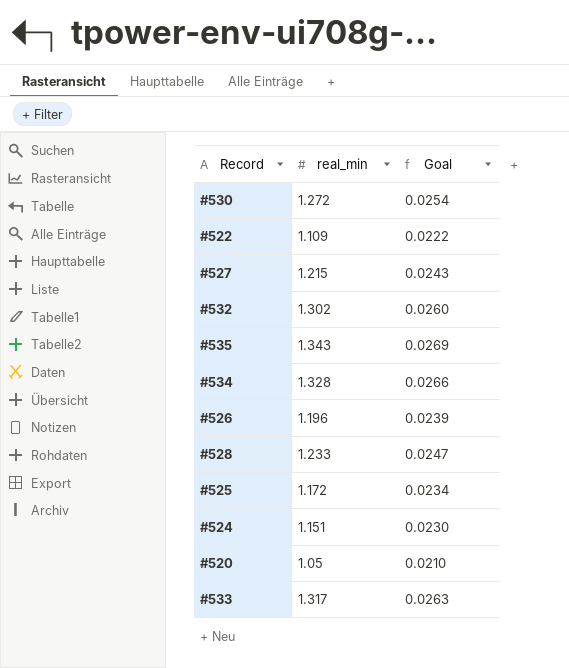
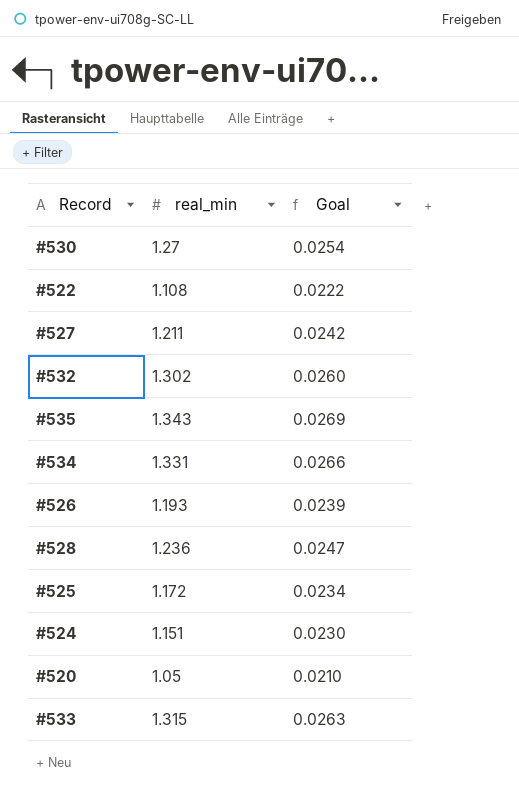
#530 | real_min: 1.272 -> 1.27
#522 | real_min: 1.109 -> 1.108
#527 | real_min: 1.215 -> 1.211
#527 | Goal: 0.0243 -> 0.0242
#534 | real_min: 1.328 -> 1.331
#526 | real_min: 1.196 -> 1.193
#528 | real_min: 1.233 -> 1.236
#533 | real_min: 1.317 -> 1.315

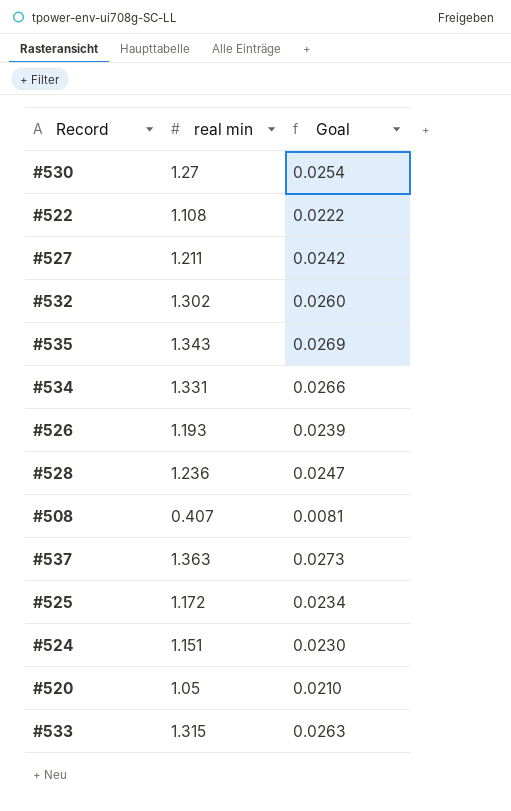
column name: real_min -> real min
row #508: none -> 0.407 | 0.0081
row #537: none -> 1.363 | 0.0273

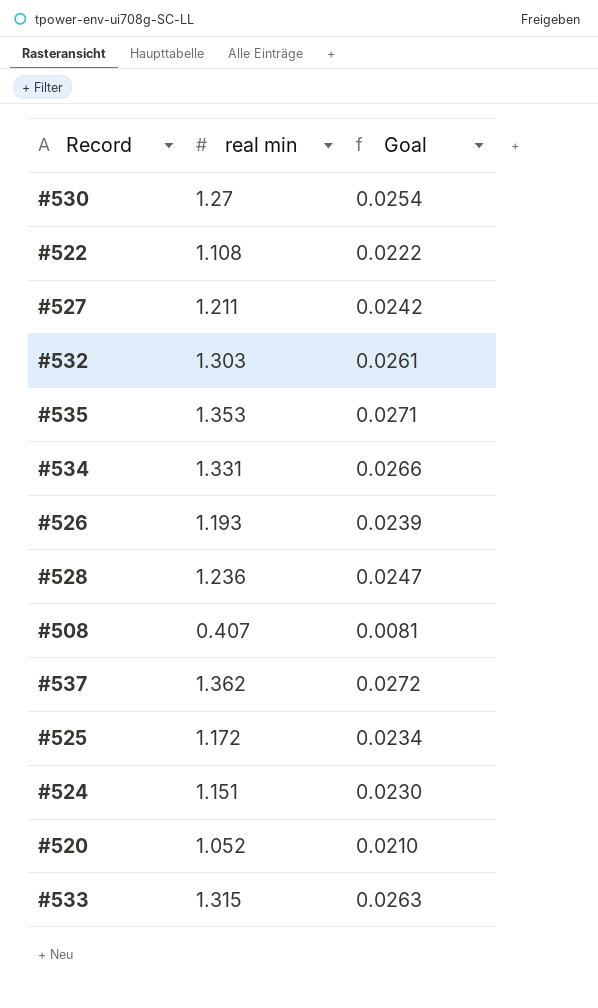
#532 | real min: 1.302 -> 1.303
#532 | Goal: 0.0260 -> 0.0261
#535 | real min: 1.343 -> 1.353
#535 | Goal: 0.0269 -> 0.0271
#537 | real min: 1.363 -> 1.362
#537 | Goal: 0.0273 -> 0.0272
#520 | real min: 1.05 -> 1.052

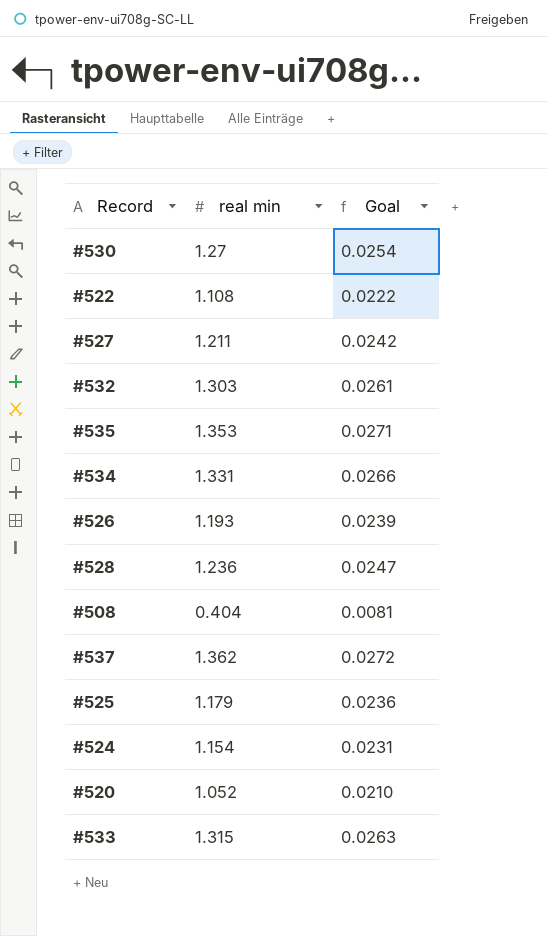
#508 | real min: 0.407 -> 0.404
#525 | real min: 1.172 -> 1.179
#525 | Goal: 0.0234 -> 0.0236
#524 | real min: 1.151 -> 1.154
#524 | Goal: 0.0230 -> 0.0231

